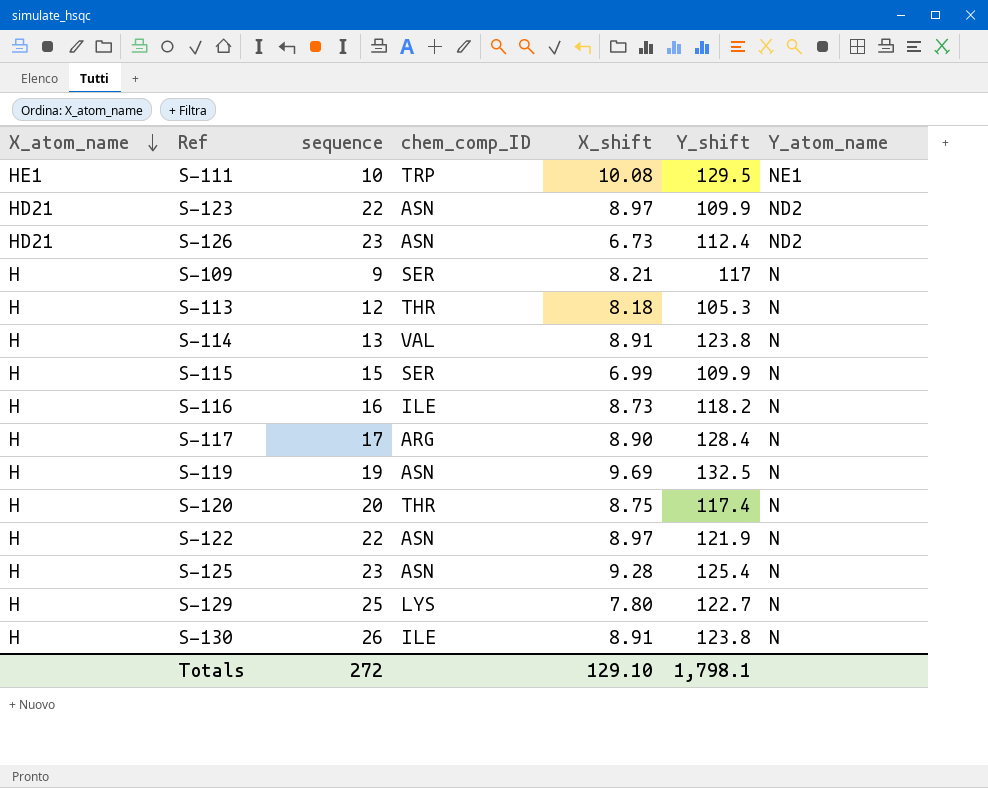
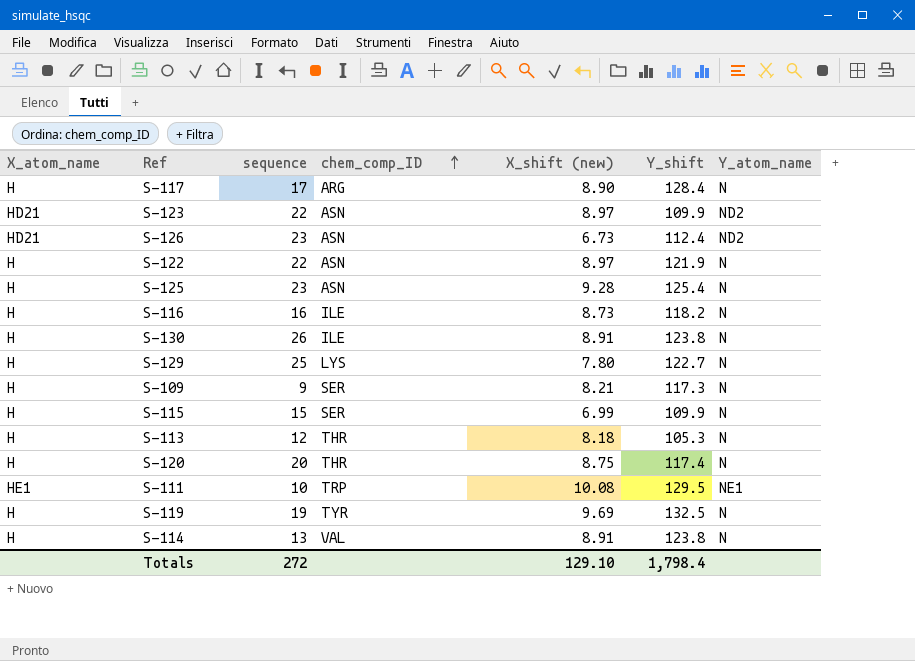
row order: X_atom_name descending -> chem_comp_ID ascending
column name: X_shift -> X_shift (new)
S-109 | Y_shift: 117 -> 117.3
S-119 | chem_comp_ID: ASN -> TYR
Totals | Y_shift: 1,798.1 -> 1,798.4

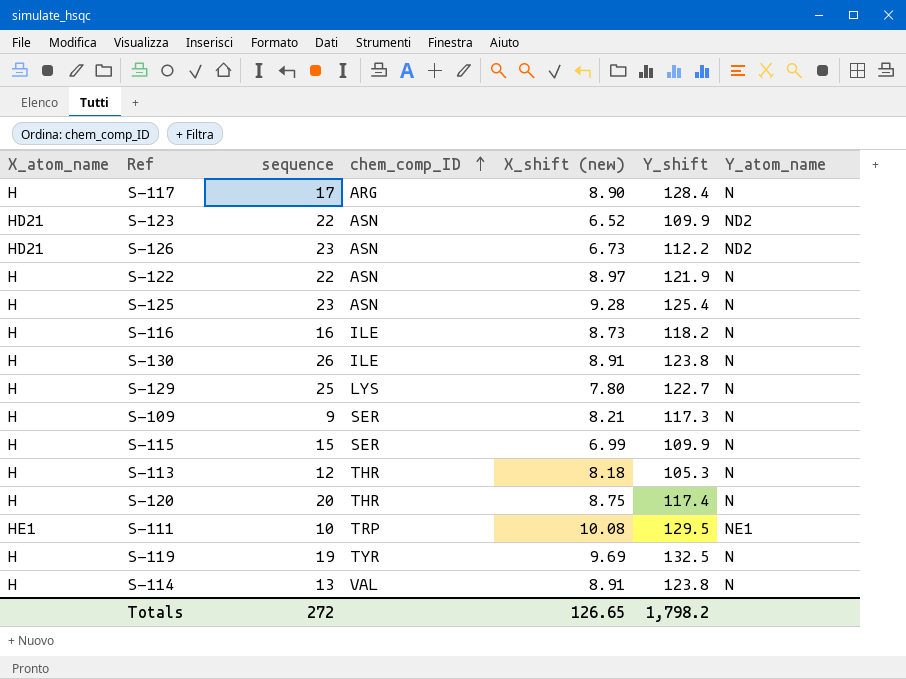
S-123 | X_shift (new): 8.97 -> 6.52
S-126 | Y_shift: 112.4 -> 112.2
Totals | X_shift (new): 129.10 -> 126.65
Totals | Y_shift: 1,798.4 -> 1,798.2

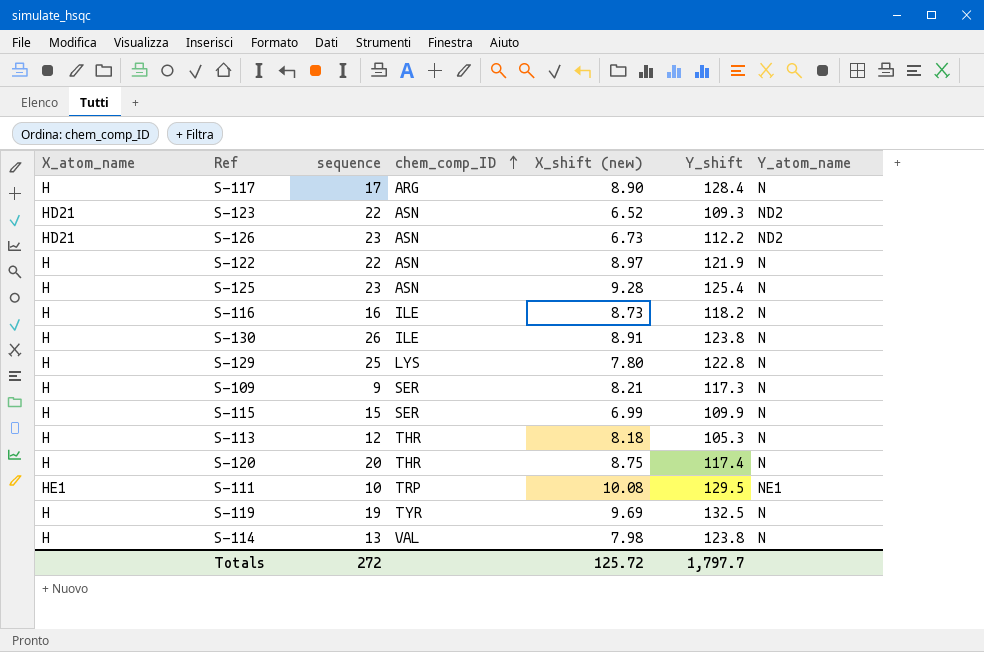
S-123 | Y_shift: 109.9 -> 109.3
S-129 | Y_shift: 122.7 -> 122.8
S-114 | X_shift (new): 8.91 -> 7.98
Totals | X_shift (new): 126.65 -> 125.72
Totals | Y_shift: 1,798.2 -> 1,797.7

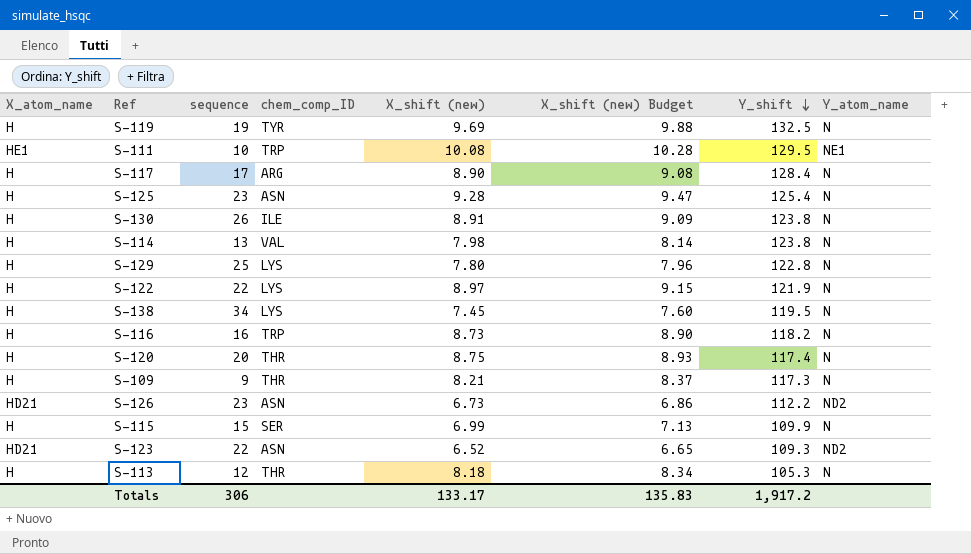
row order: chem_comp_ID ascending -> Y_shift descending
column X_shift (new) Budget | formula: none -> [X_shift (new)] * 1.02
S-122 | chem_comp_ID: ASN -> LYS
row S-138: none -> H | 34 | LYS | 7.45 | 7.60 | 119.5 | N
S-116 | chem_comp_ID: ILE -> TRP
S-109 | chem_comp_ID: SER -> THR
Totals | sequence: 272 -> 306
Totals | X_shift (new): 125.72 -> 133.17
Totals | Y_shift: 1,797.7 -> 1,917.2

